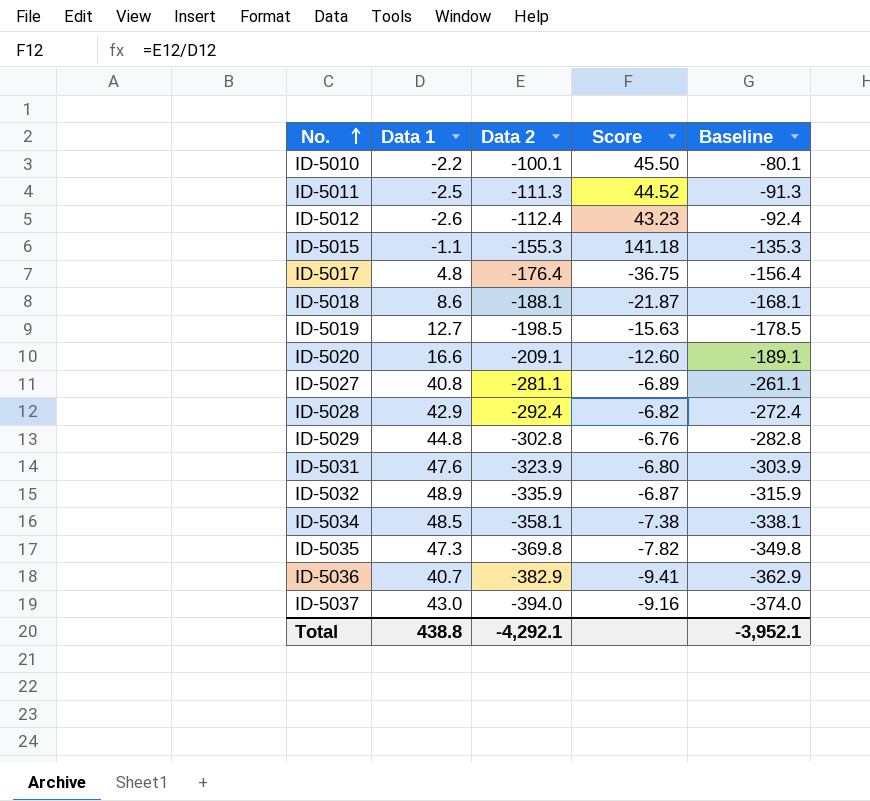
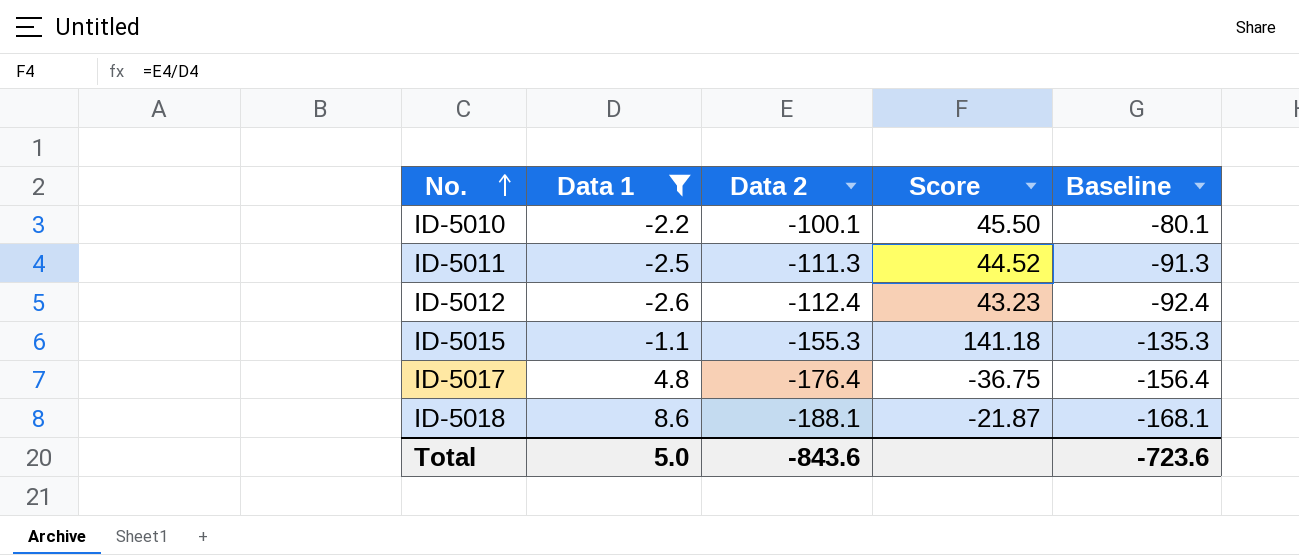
filter: none -> Data 1 <= 8.6
Total | Data 1: 438.8 -> 5.0
Total | Data 2: -4,292.1 -> -843.6
Total | Baseline: -3,952.1 -> -723.6

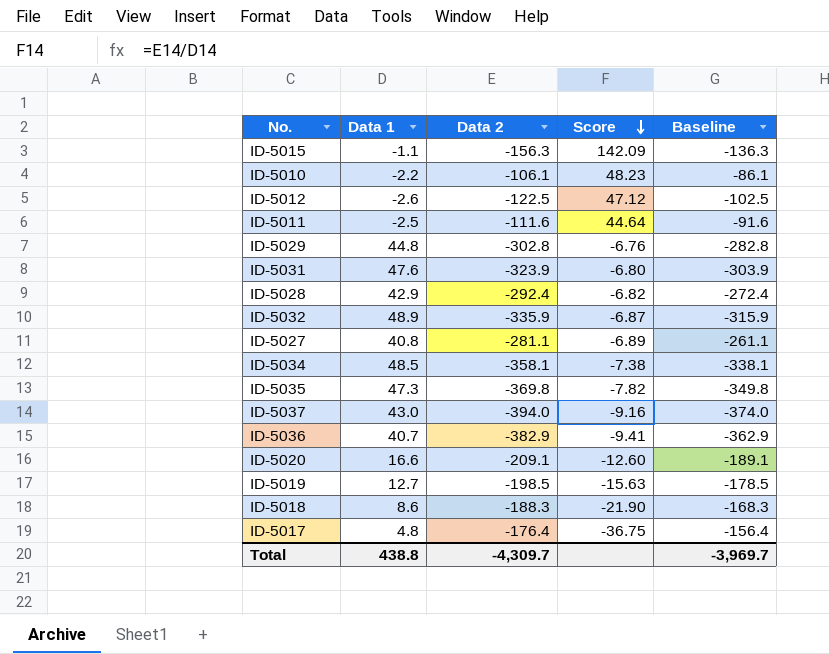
filter: Data 1 <= 8.6 -> none
row order: No. ascending -> Score descending
ID-5015 | Data 2: -155.3 -> -156.3
ID-5015 | Score: 141.18 -> 142.09
ID-5015 | Baseline: -135.3 -> -136.3
ID-5010 | Data 2: -100.1 -> -106.1
ID-5010 | Score: 45.50 -> 48.23
ID-5010 | Baseline: -80.1 -> -86.1
ID-5012 | Data 2: -112.4 -> -122.5
ID-5012 | Score: 43.23 -> 47.12
ID-5012 | Baseline: -92.4 -> -102.5
ID-5011 | Data 2: -111.3 -> -111.6
ID-5011 | Score: 44.52 -> 44.64
ID-5011 | Baseline: -91.3 -> -91.6
ID-5018 | Data 2: -188.1 -> -188.3
ID-5018 | Score: -21.87 -> -21.90
ID-5018 | Baseline: -168.1 -> -168.3
Total | Data 1: 5.0 -> 438.8
Total | Data 2: -843.6 -> -4,309.7
Total | Baseline: -723.6 -> -3,969.7

